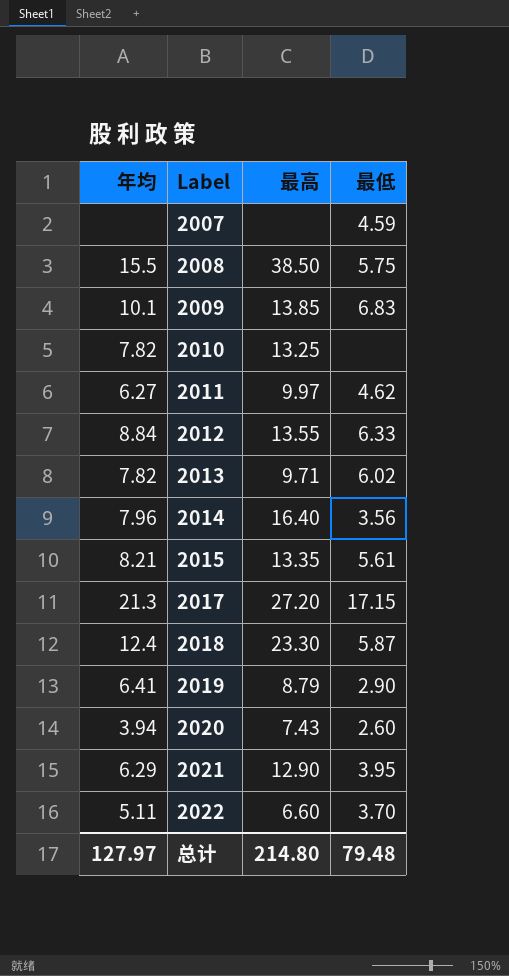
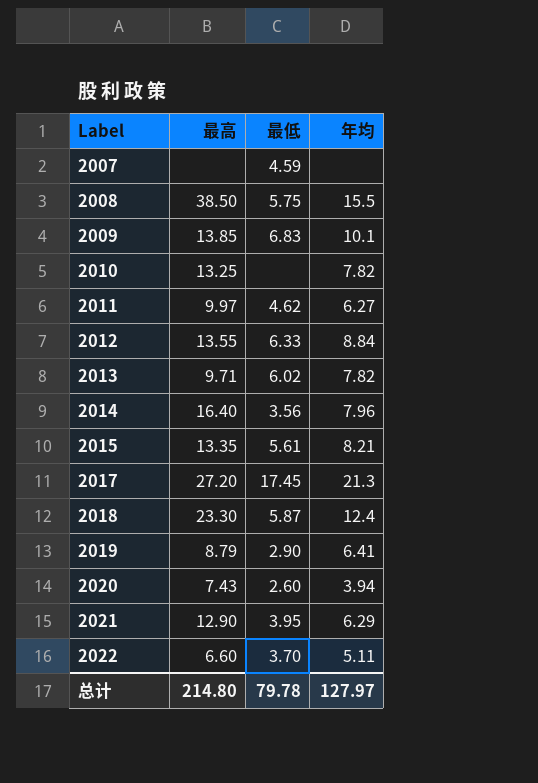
column 年均 | position: 1 -> 4
2017 | 最低: 17.15 -> 17.45
总计 | 最低: 79.48 -> 79.78

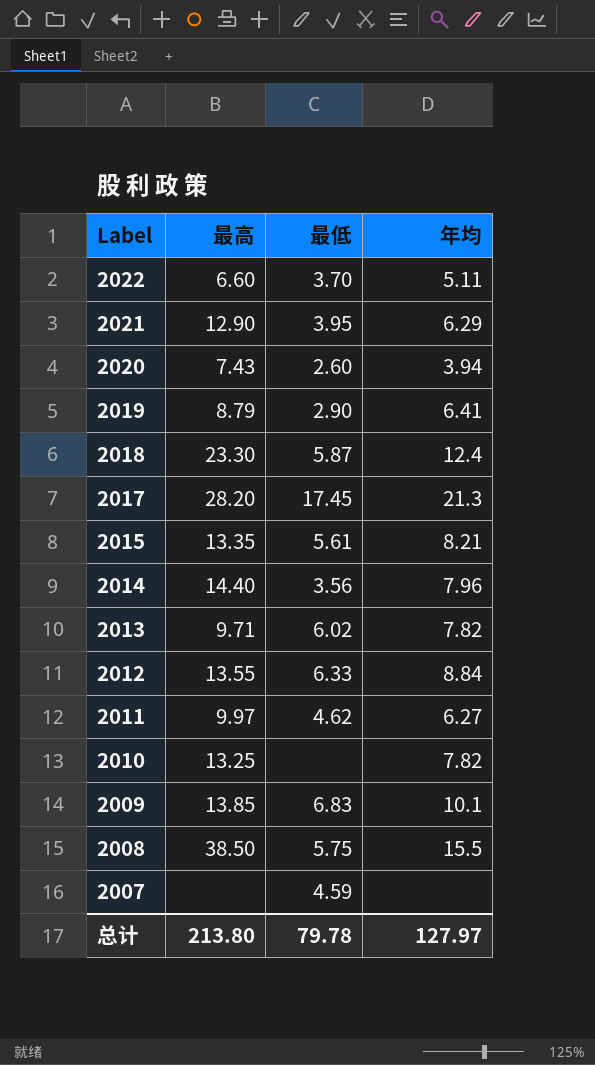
row order: Label ascending -> Label descending
2017 | 最高: 27.20 -> 28.20
2014 | 最高: 16.40 -> 14.40
总计 | 最高: 214.80 -> 213.80

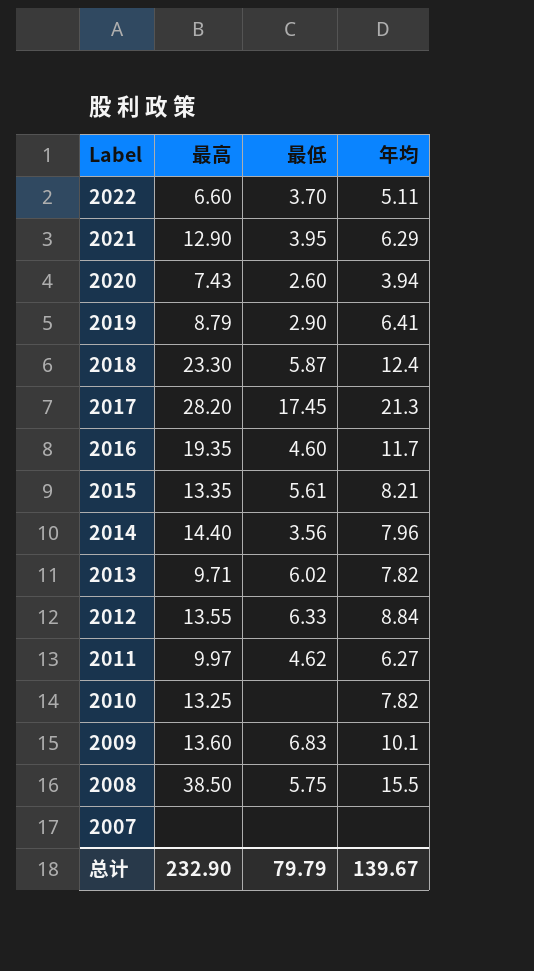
row 2016: none -> 19.35 | 4.60 | 11.7
2009 | 最高: 13.85 -> 13.60
2007 | 最低: 4.59 -> none
总计 | 最高: 213.80 -> 232.90
总计 | 最低: 79.78 -> 79.79
总计 | 年均: 127.97 -> 139.67

